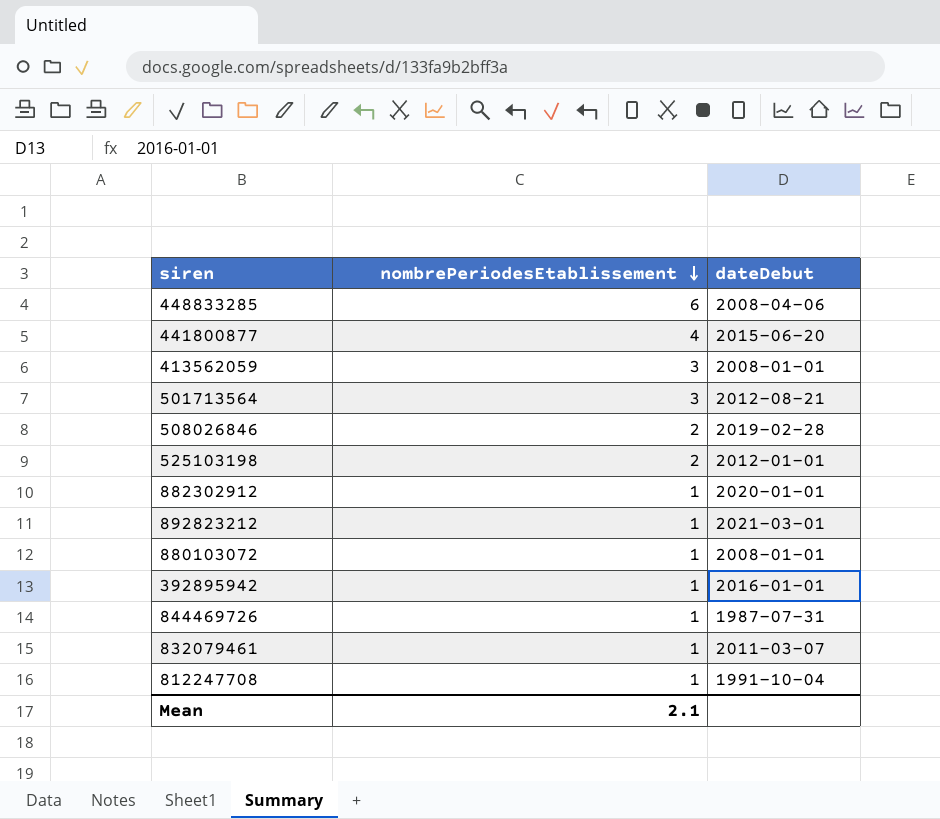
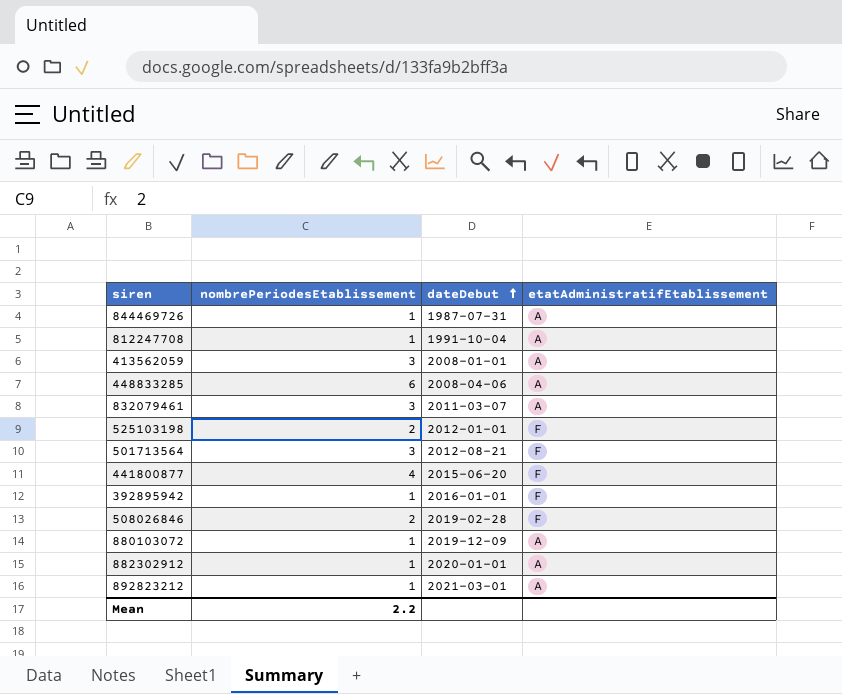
row order: nombrePeriodesEtablissement descending -> dateDebut ascending
column etatAdministratifEtablissement | position: none -> 4
832079461 | nombrePeriodesEtablissement: 1 -> 3
880103072 | dateDebut: 2008-01-01 -> 2019-12-09
Mean | nombrePeriodesEtablissement: 2.1 -> 2.2

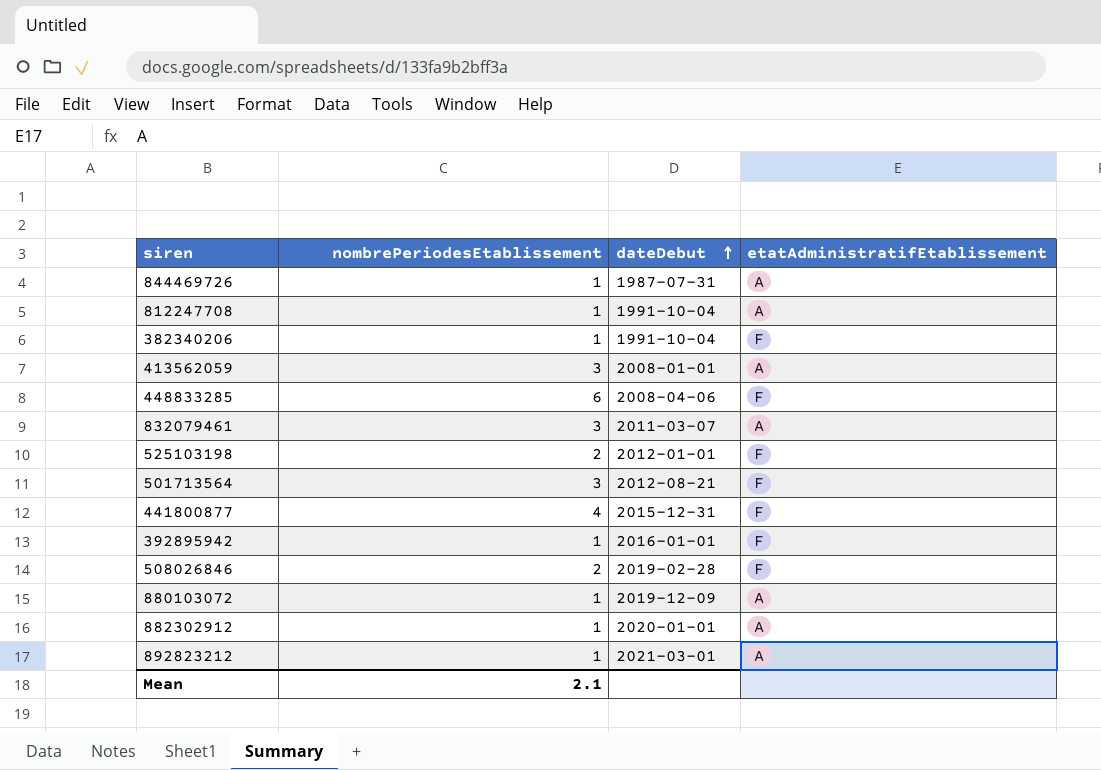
row 382340206: none -> 1 | 1991-10-04 | F
448833285 | etatAdministratifEtablissement: A -> F
441800877 | dateDebut: 2015-06-20 -> 2015-12-31
Mean | nombrePeriodesEtablissement: 2.2 -> 2.1

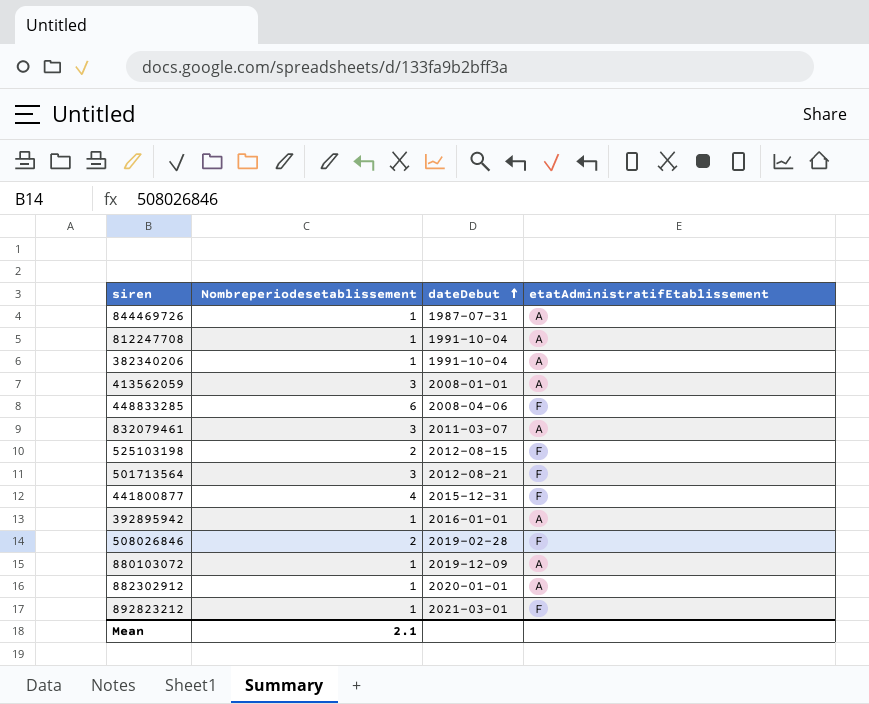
column name: nombrePeriodesEtablissement -> Nombreperiodesetablissement
382340206 | etatAdministratifEtablissement: F -> A
525103198 | dateDebut: 2012-01-01 -> 2012-08-15
392895942 | etatAdministratifEtablissement: F -> A
892823212 | etatAdministratifEtablissement: A -> F

